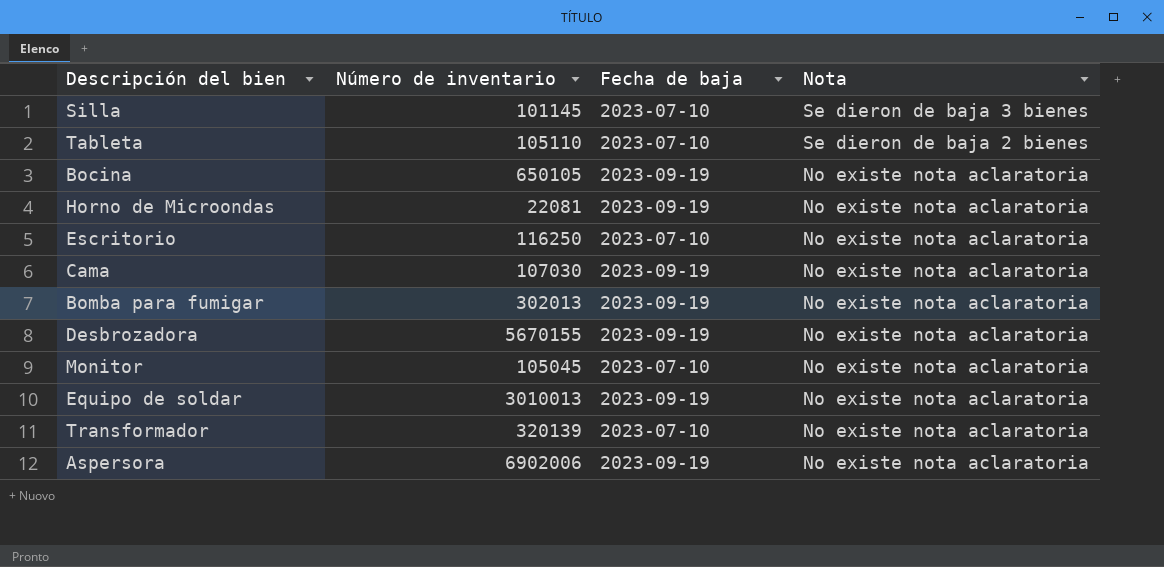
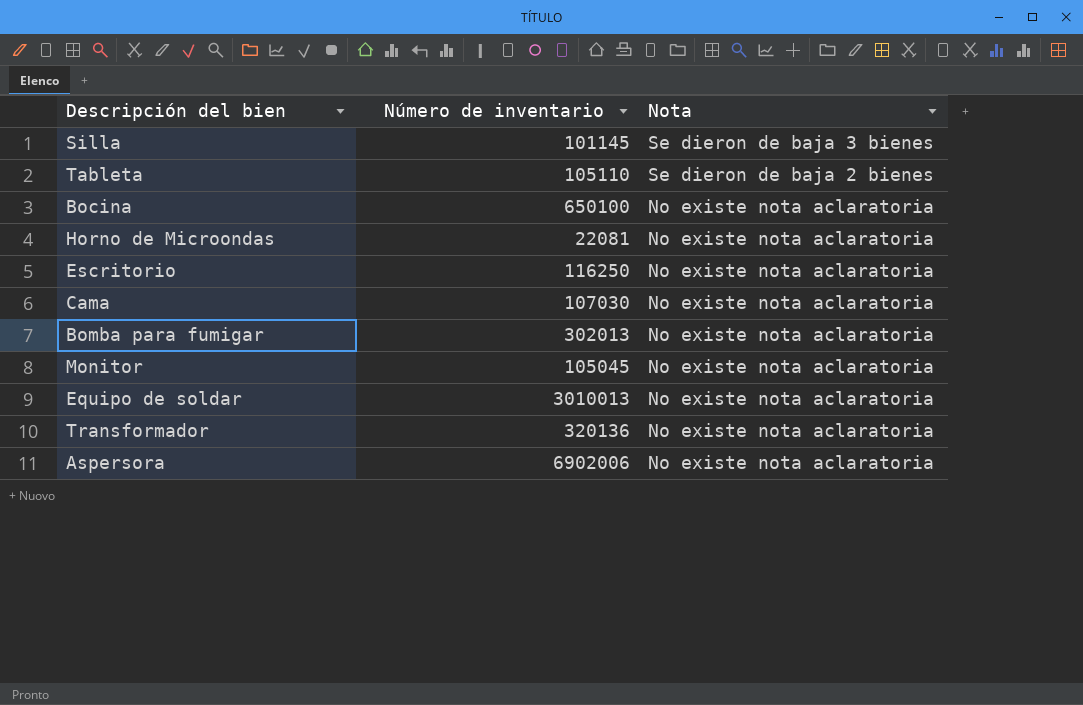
column Fecha de baja | position: 3 -> none
row Desbrozadora: 5670155 | 2023-09-19 | No existe nota aclaratoria -> none
Bocina | Número de inventario: 650105 -> 650100
Transformador | Número de inventario: 320139 -> 320136

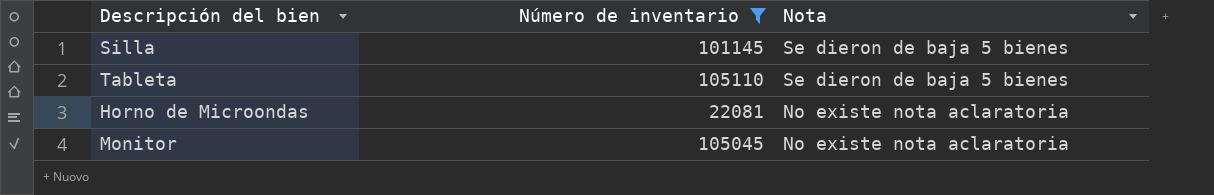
filter: none -> Número de inventario <= 105110
Silla | Nota: Se dieron de baja 3 bienes -> Se dieron de baja 5 bienes
Tableta | Nota: Se dieron de baja 2 bienes -> Se dieron de baja 5 bienes

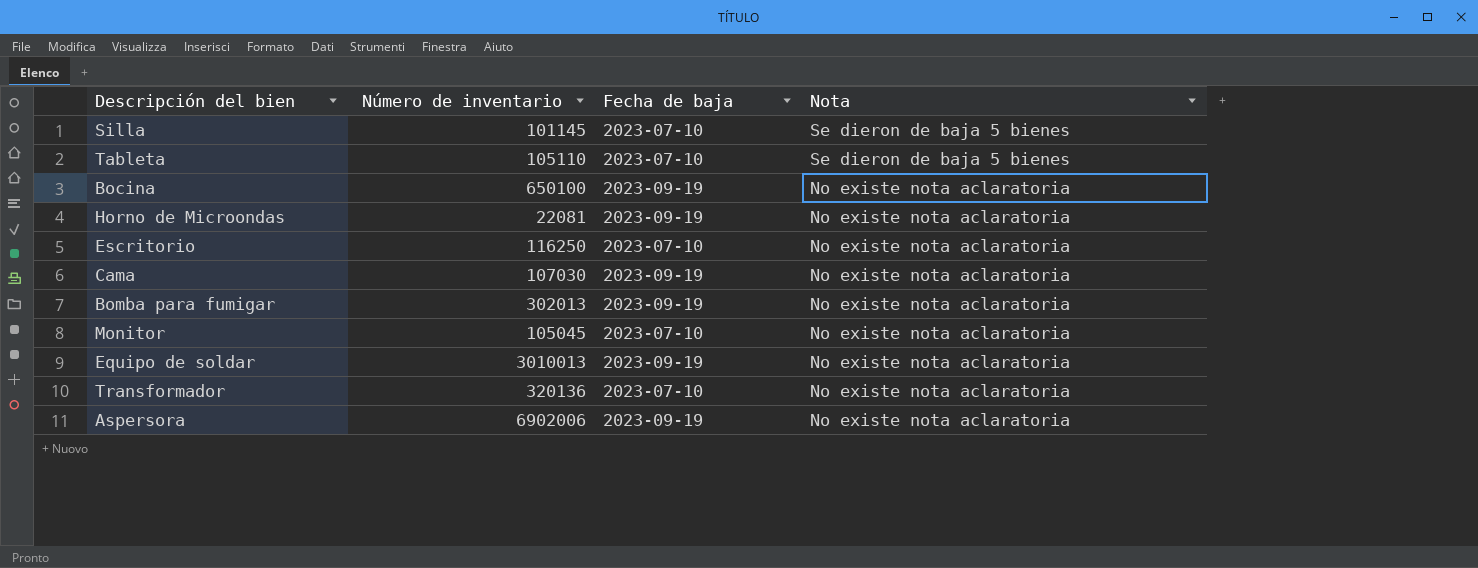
filter: Número de inventario <= 105110 -> none
column Fecha de baja | position: none -> 3

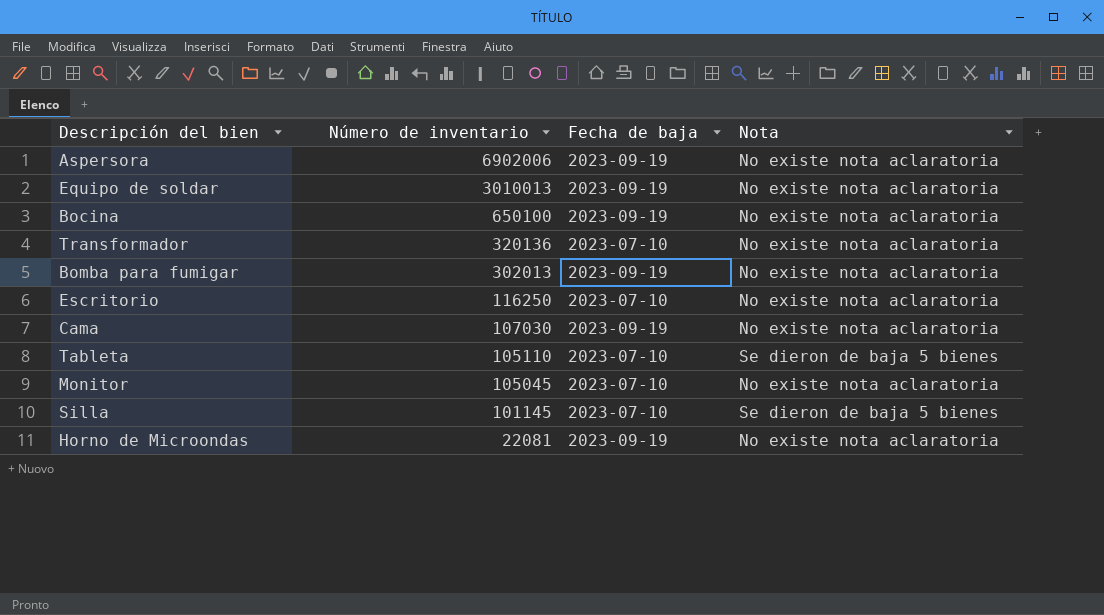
row order: Nota descending -> Número de inventario descending

